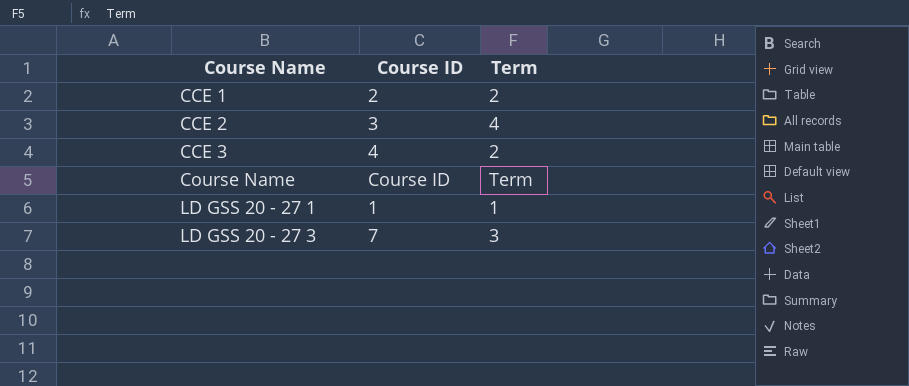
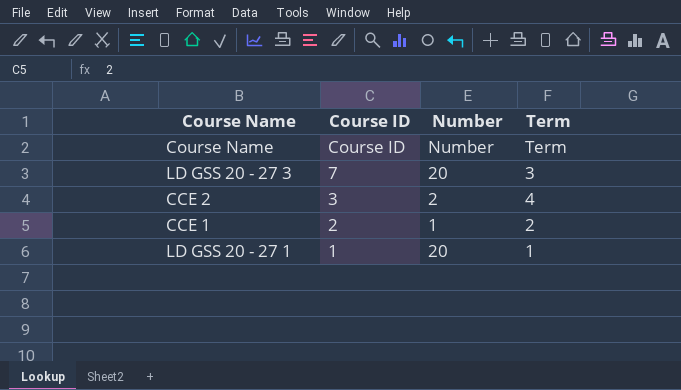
row order: Course Name ascending -> Course ID descending
column Number | position: none -> 3
row CCE 3: 4 | 2 -> none

